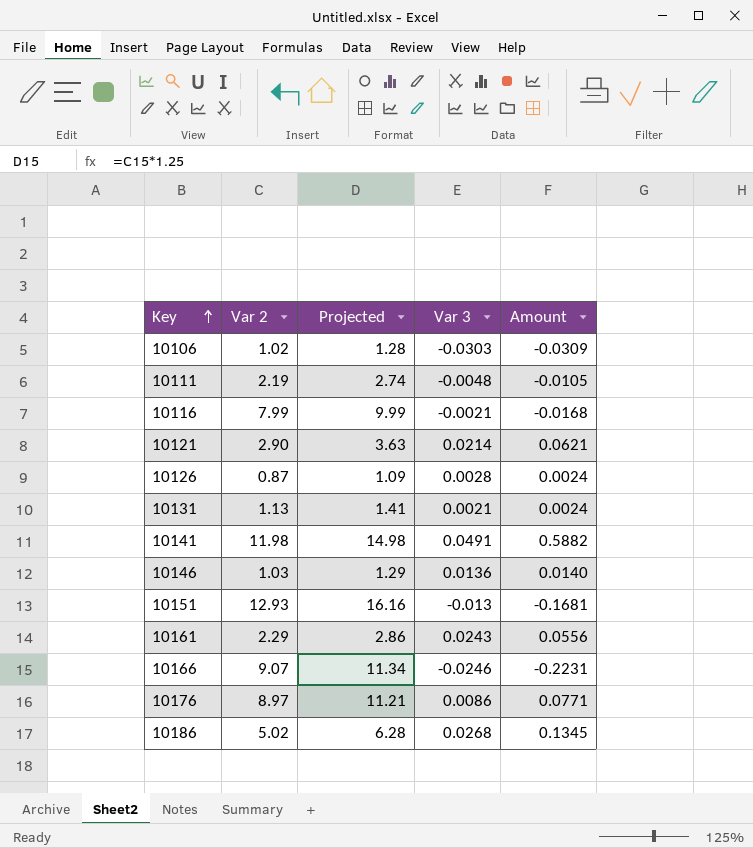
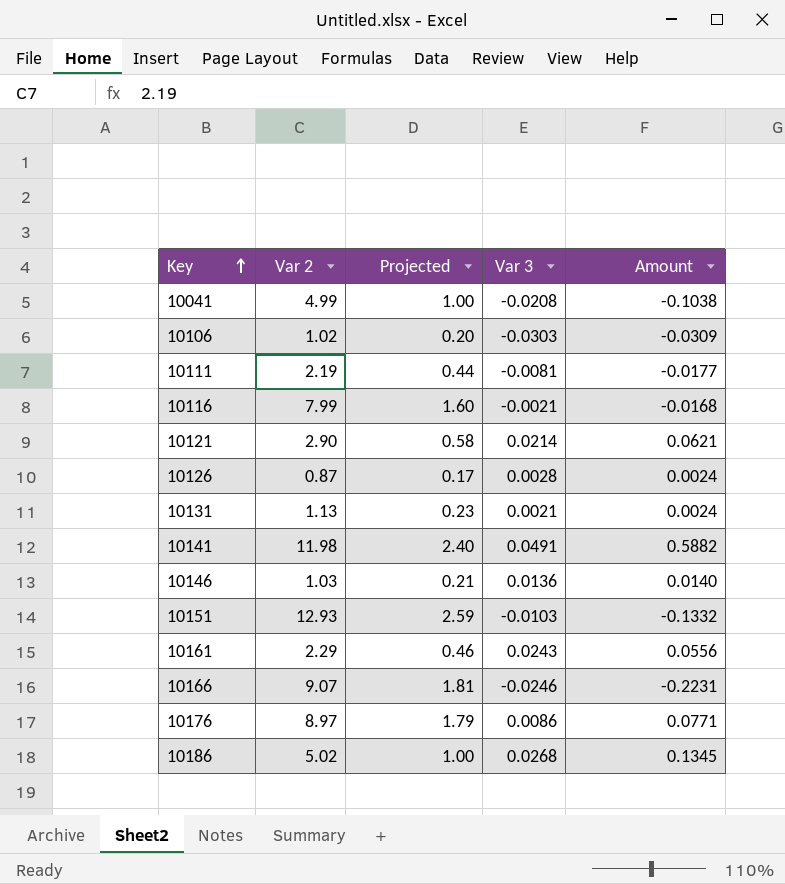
column Projected | formula: [Var 2] * 1.25 -> [Var 2] * 0.2
row 10041: none -> 4.99 | 1.00 | -0.0208 | -0.1038
10111 | Var 3: -0.0048 -> -0.0081
10111 | Amount: -0.0105 -> -0.0177
10151 | Var 3: -0.013 -> -0.0103
10151 | Amount: -0.1681 -> -0.1332

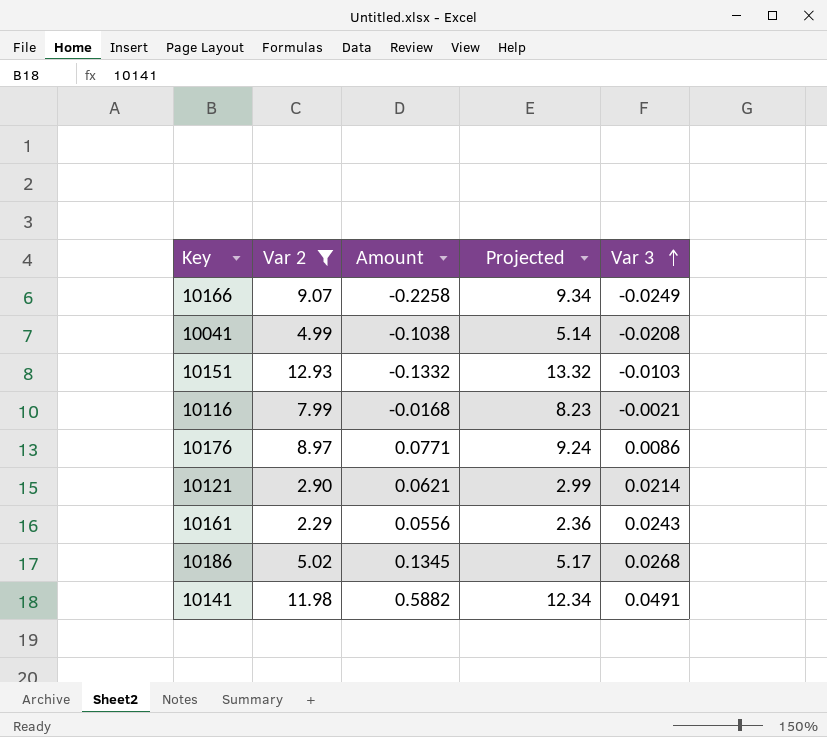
filter: none -> Var 2 >= 2.29
row order: Key ascending -> Var 3 ascending
column Amount | position: 5 -> 3
column Projected | formula: [Var 2] * 0.2 -> [Var 2] * 1.03
10166 | Amount: -0.2231 -> -0.2258
10166 | Var 3: -0.0246 -> -0.0249

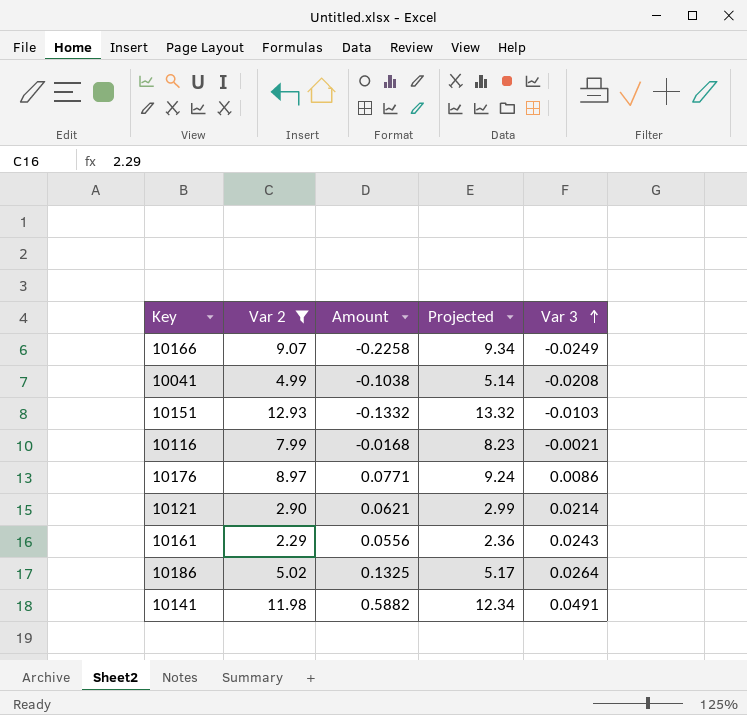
10186 | Amount: 0.1345 -> 0.1325
10186 | Var 3: 0.0268 -> 0.0264

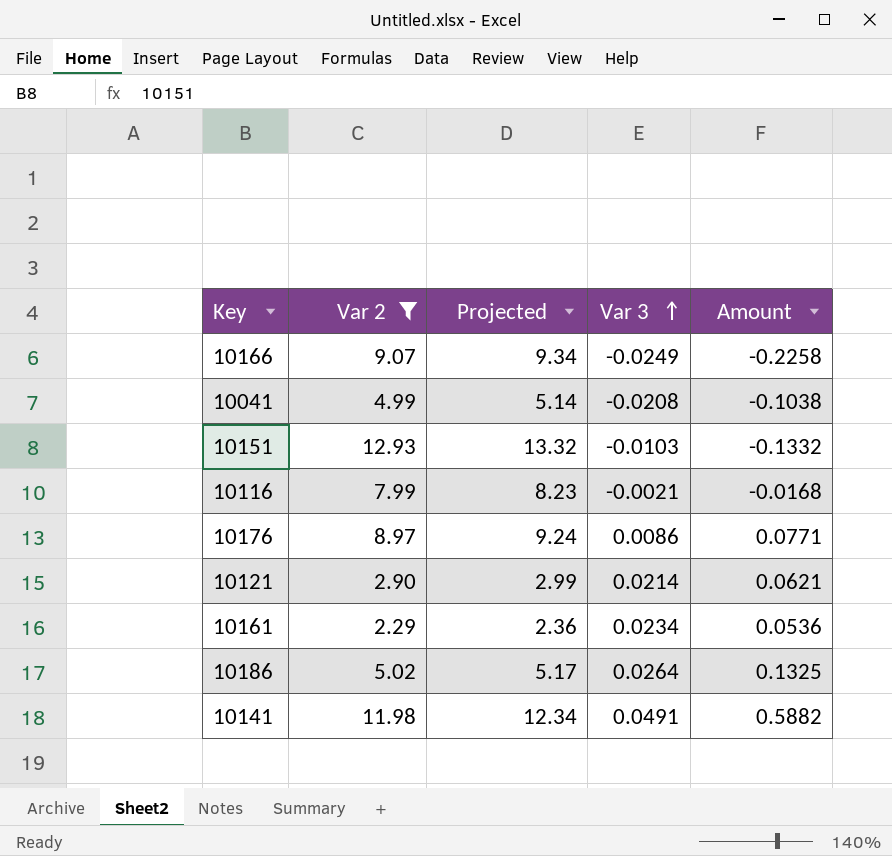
column Amount | position: 3 -> 5
10161 | Var 3: 0.0243 -> 0.0234
10161 | Amount: 0.0556 -> 0.0536

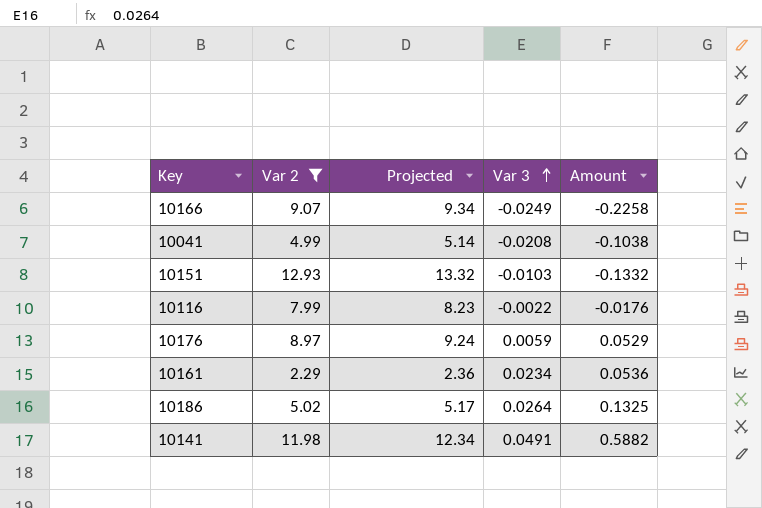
row 10121: 2.90 | 2.99 | 0.0214 | 0.0621 -> none
10116 | Var 3: -0.0021 -> -0.0022
10116 | Amount: -0.0168 -> -0.0176
10176 | Var 3: 0.0086 -> 0.0059
10176 | Amount: 0.0771 -> 0.0529

